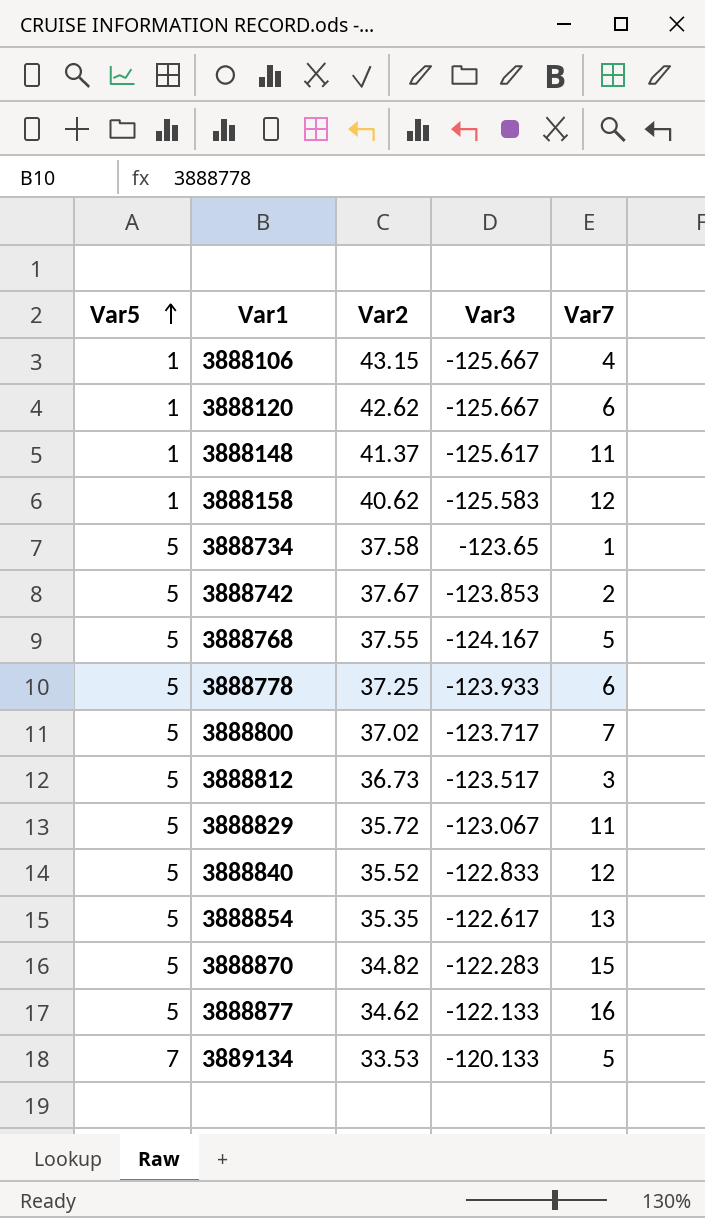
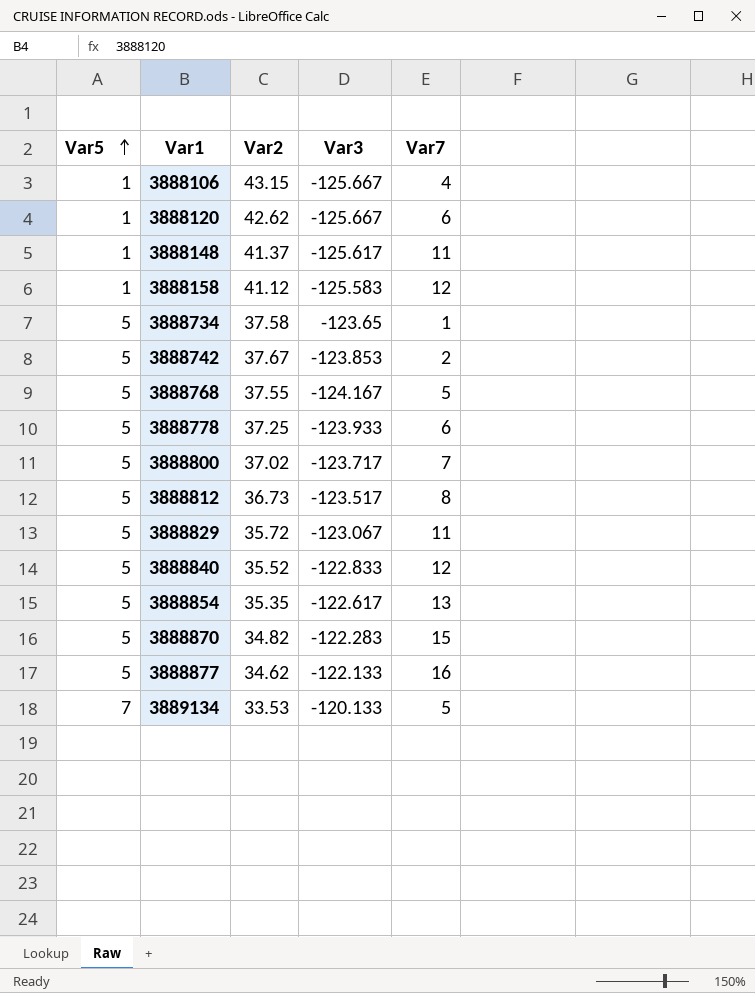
3888158 | Var2: 40.62 -> 41.12
3888812 | Var7: 3 -> 8

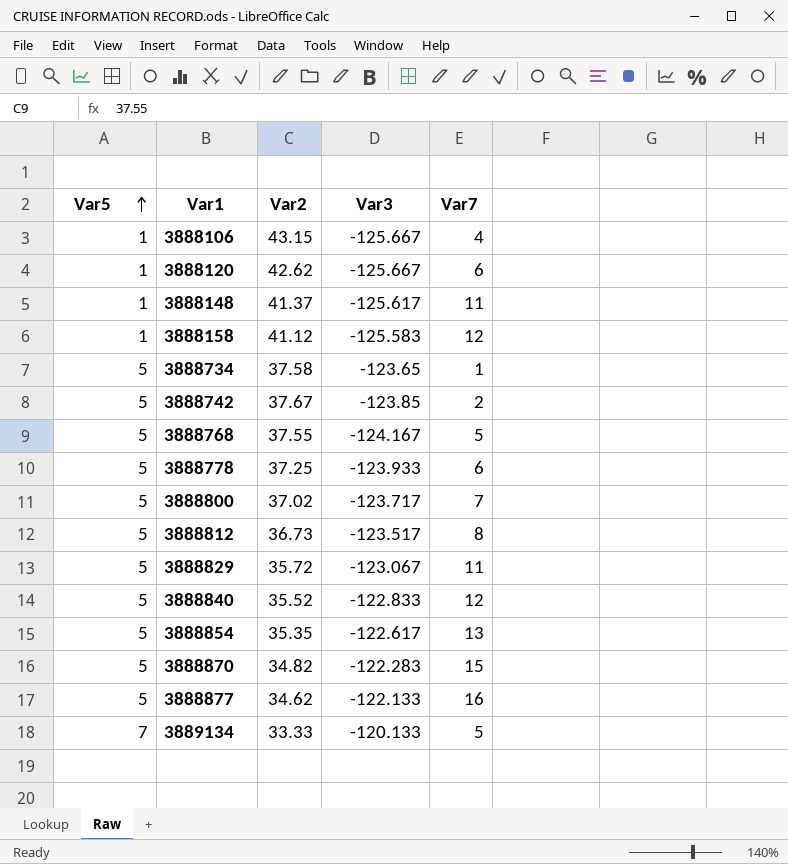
3888742 | Var3: -123.853 -> -123.85
3889134 | Var2: 33.53 -> 33.33

